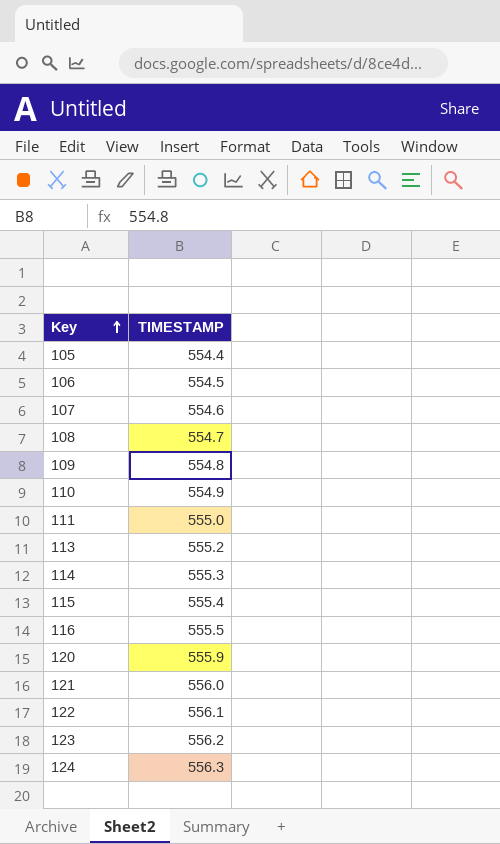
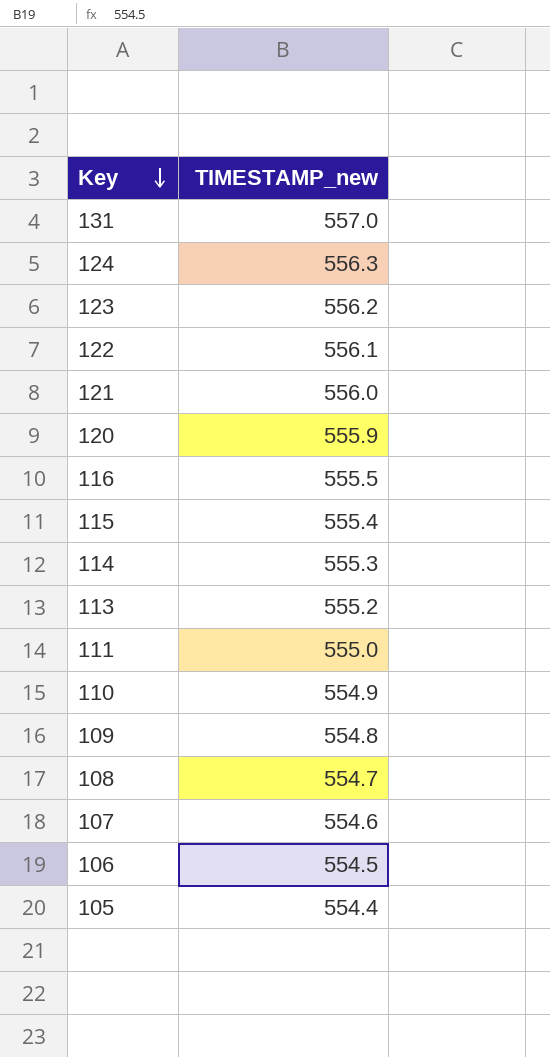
row order: Key ascending -> Key descending
column name: TIMESTAMP -> TIMESTAMP_new
row 131: none -> 557.0

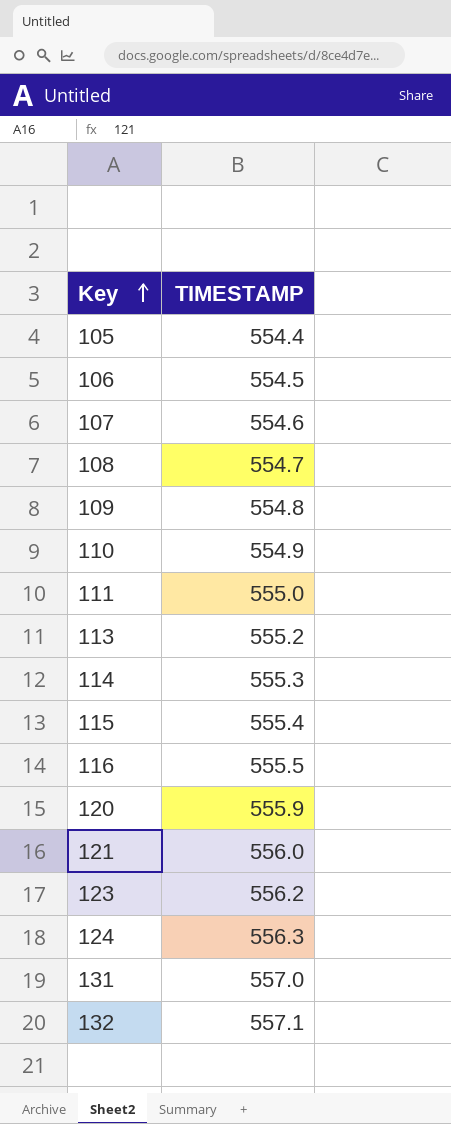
row order: Key descending -> Key ascending
column name: TIMESTAMP_new -> TIMESTAMP
row 122: 556.1 -> none
row 132: none -> 557.1

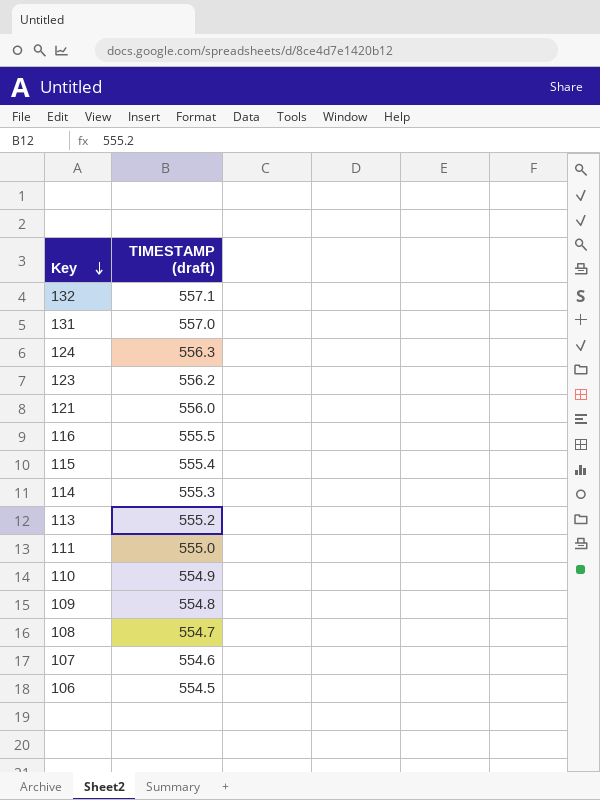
row order: Key ascending -> Key descending
column name: TIMESTAMP -> TIMESTAMP (draft)
row 105: 554.4 -> none
row 120: 555.9 -> none

